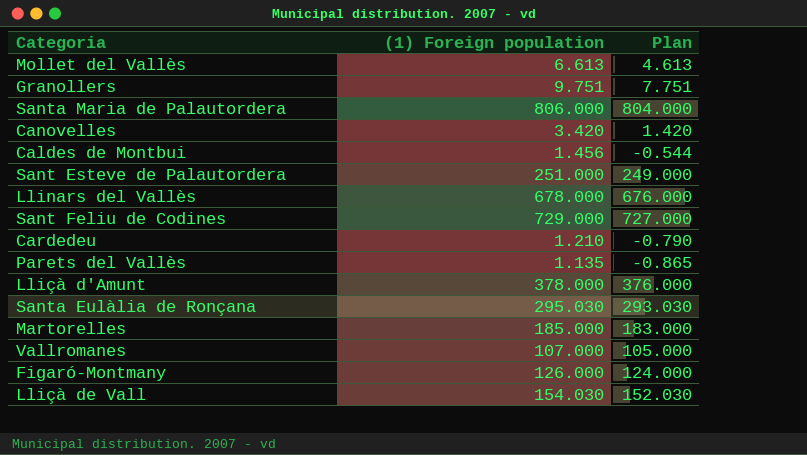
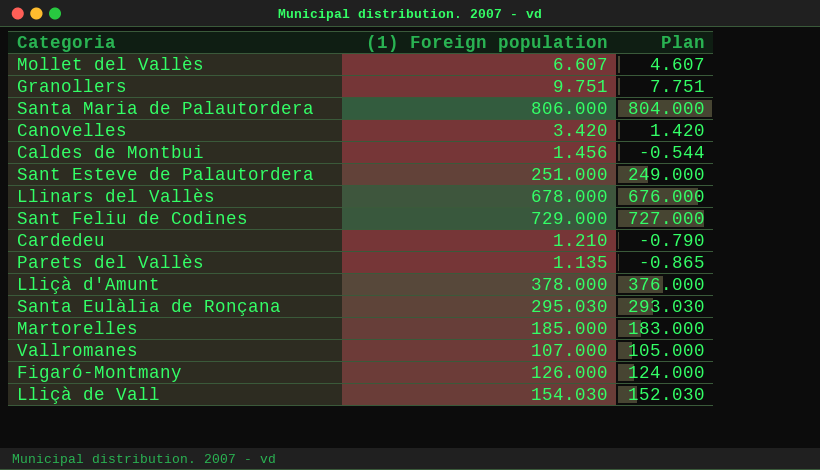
Mollet del Vallès | (1) Foreign population: 6.613 -> 6.607
Mollet del Vallès | Plan: 4.613 -> 4.607

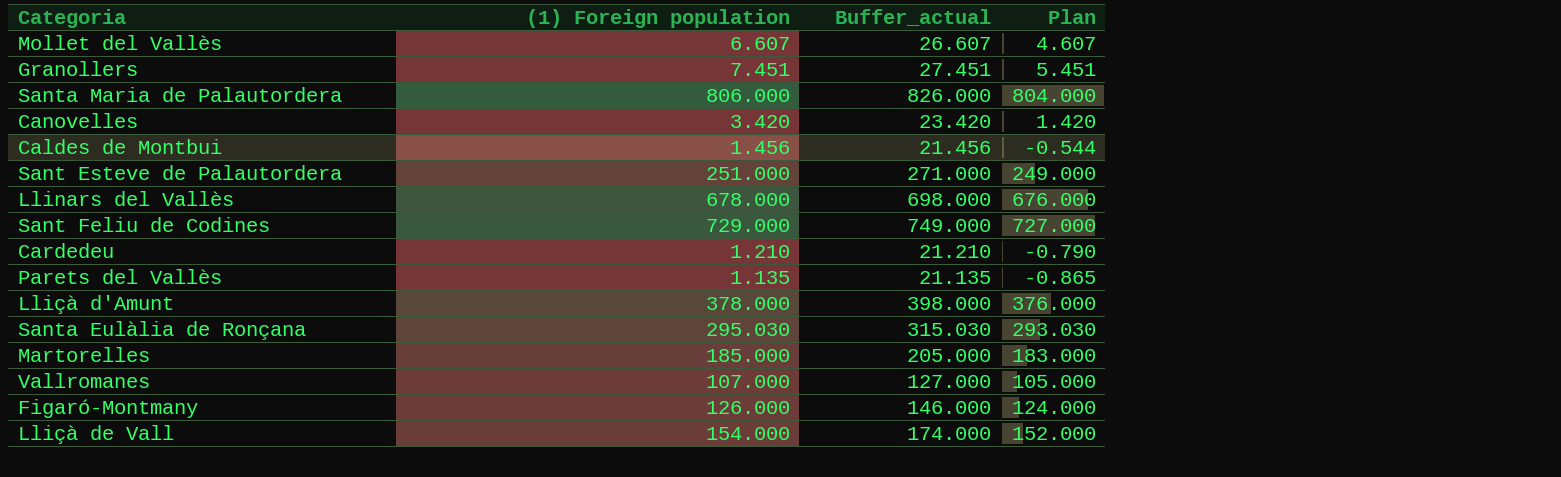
column Buffer_actual | formula: none -> [(1) Foreign population] + 20
Granollers | (1) Foreign population: 9.751 -> 7.451
Granollers | Plan: 7.751 -> 5.451
Lliçà de Vall | (1) Foreign population: 154.030 -> 154.000
Lliçà de Vall | Plan: 152.030 -> 152.000

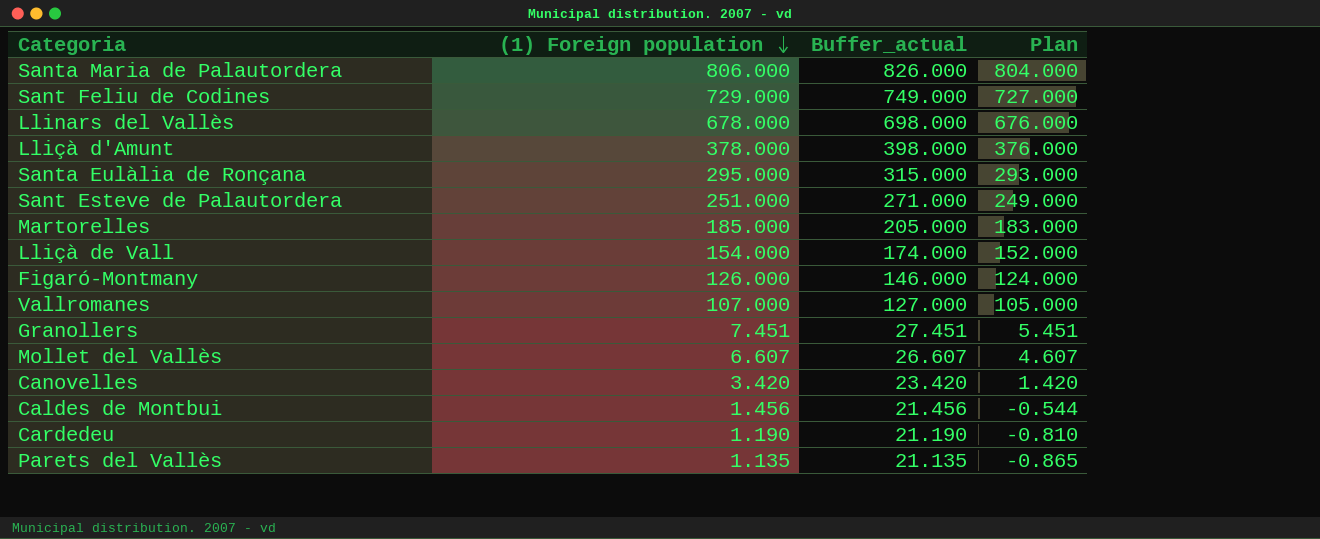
row order: none -> (1) Foreign population descending
Santa Eulàlia de Ronçana | (1) Foreign population: 295.030 -> 295.000
Santa Eulàlia de Ronçana | Buffer_actual: 315.030 -> 315.000
Santa Eulàlia de Ronçana | Plan: 293.030 -> 293.000
Cardedeu | (1) Foreign population: 1.210 -> 1.190
Cardedeu | Buffer_actual: 21.210 -> 21.190
Cardedeu | Plan: -0.790 -> -0.810

